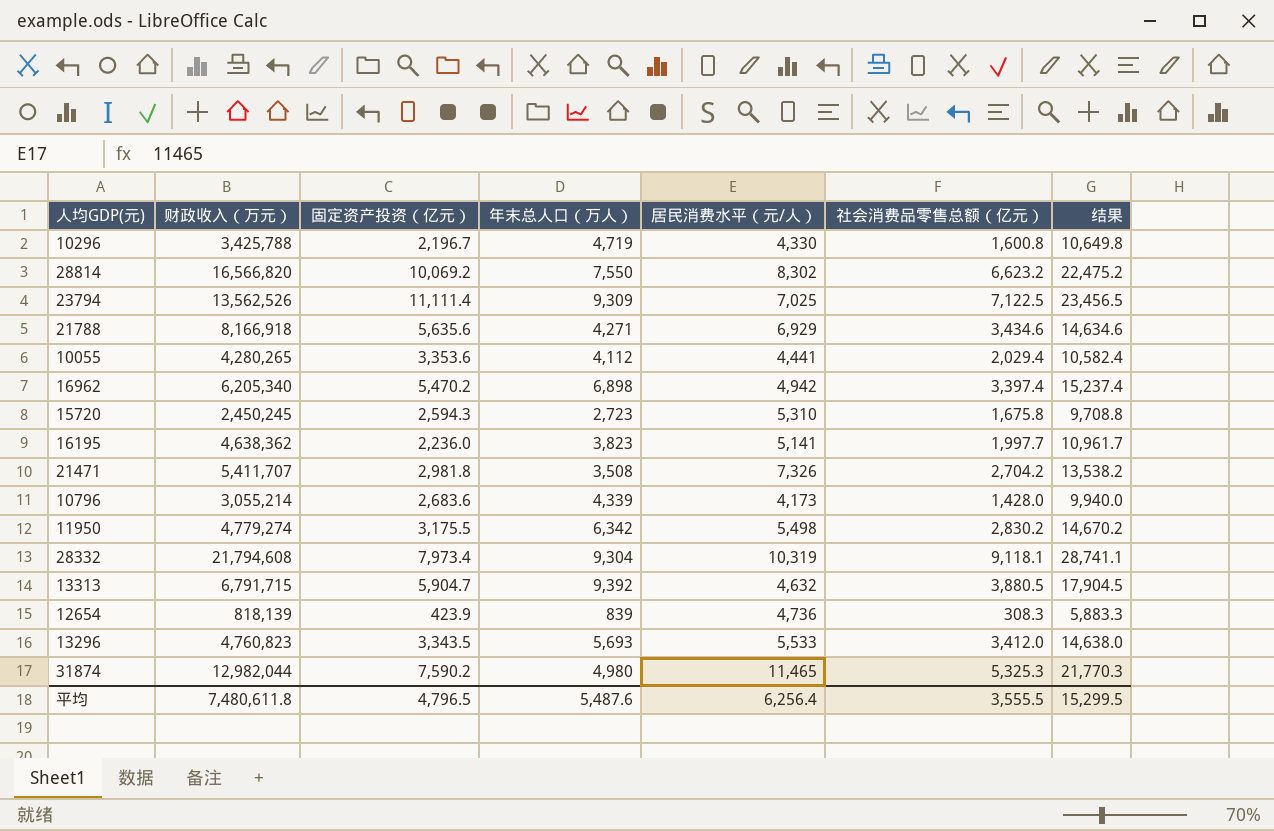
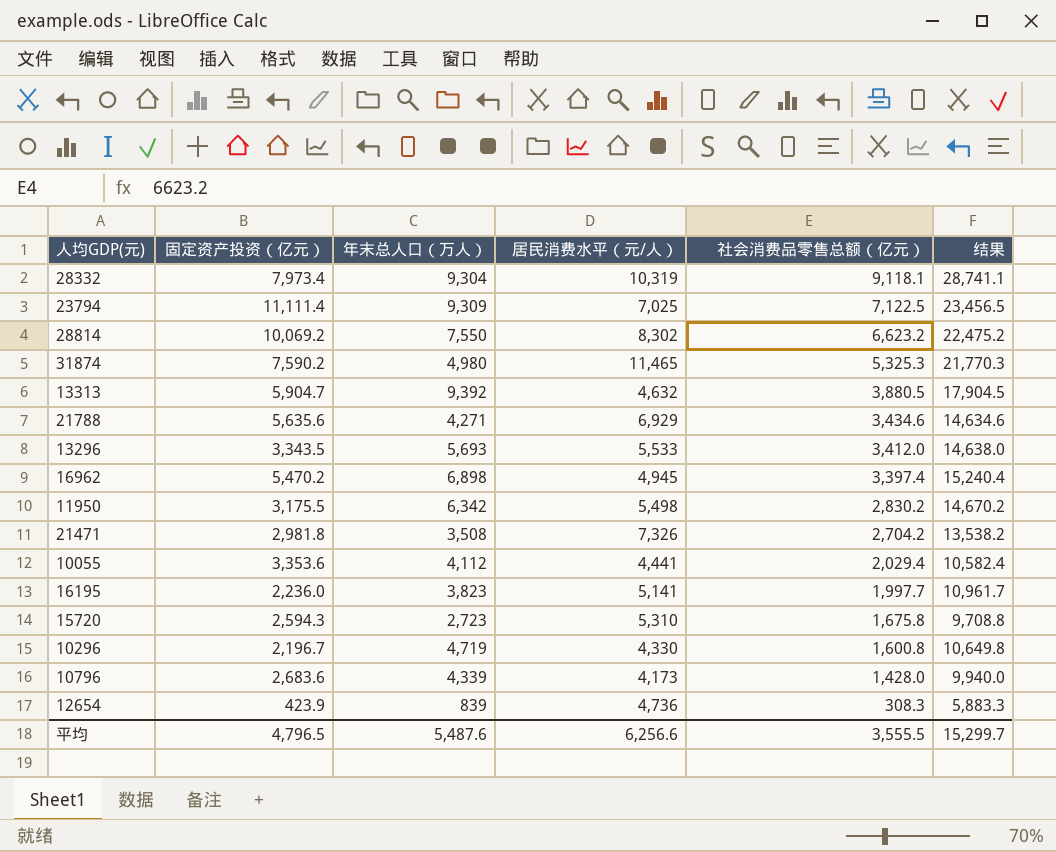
row order: none -> 社会消费品零售总额（亿元） descending
column 财政收入（万元） | position: 2 -> none
16962 | 居民消费水平（元/人）: 4,942 -> 4,945
16962 | 结果: 15,237.4 -> 15,240.4
平均 | 居民消费水平（元/人）: 6,256.4 -> 6,256.6
平均 | 结果: 15,299.5 -> 15,299.7

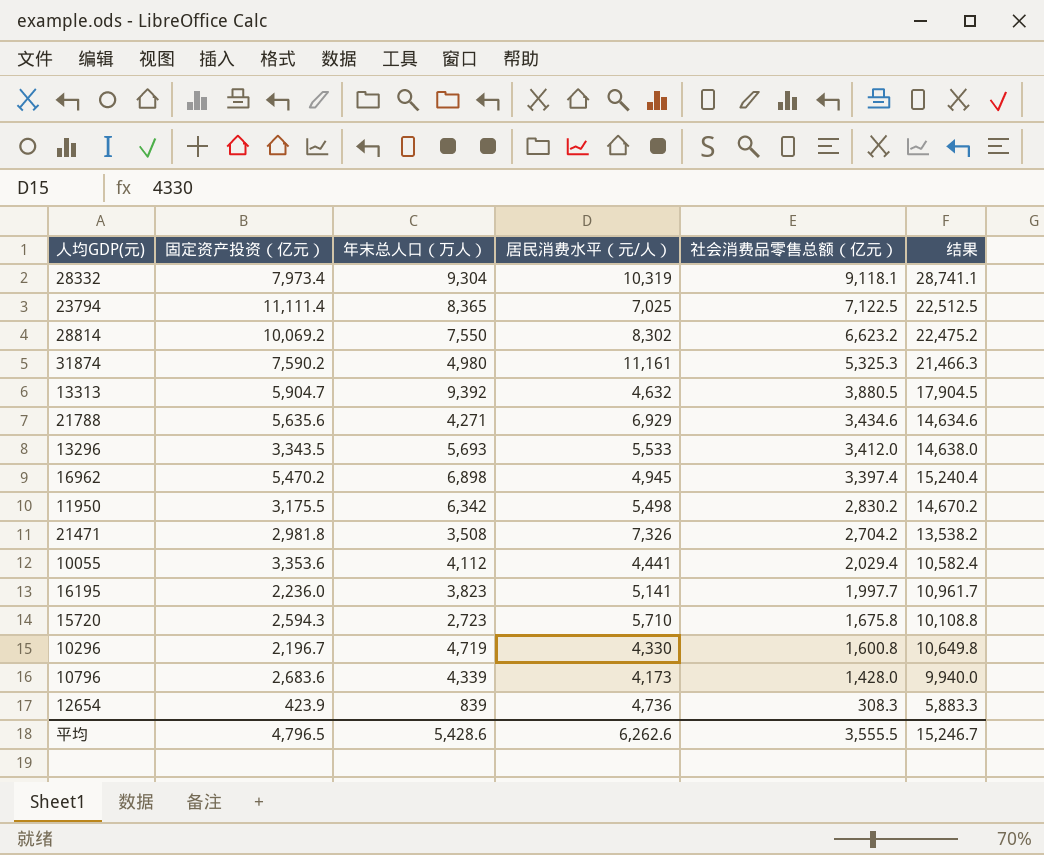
23794 | 年末总人口（万人）: 9,309 -> 8,365
23794 | 结果: 23,456.5 -> 22,512.5
31874 | 居民消费水平（元/人）: 11,465 -> 11,161
31874 | 结果: 21,770.3 -> 21,466.3
15720 | 居民消费水平（元/人）: 5,310 -> 5,710
15720 | 结果: 9,708.8 -> 10,108.8
平均 | 年末总人口（万人）: 5,487.6 -> 5,428.6
平均 | 居民消费水平（元/人）: 6,256.6 -> 6,262.6
平均 | 结果: 15,299.7 -> 15,246.7

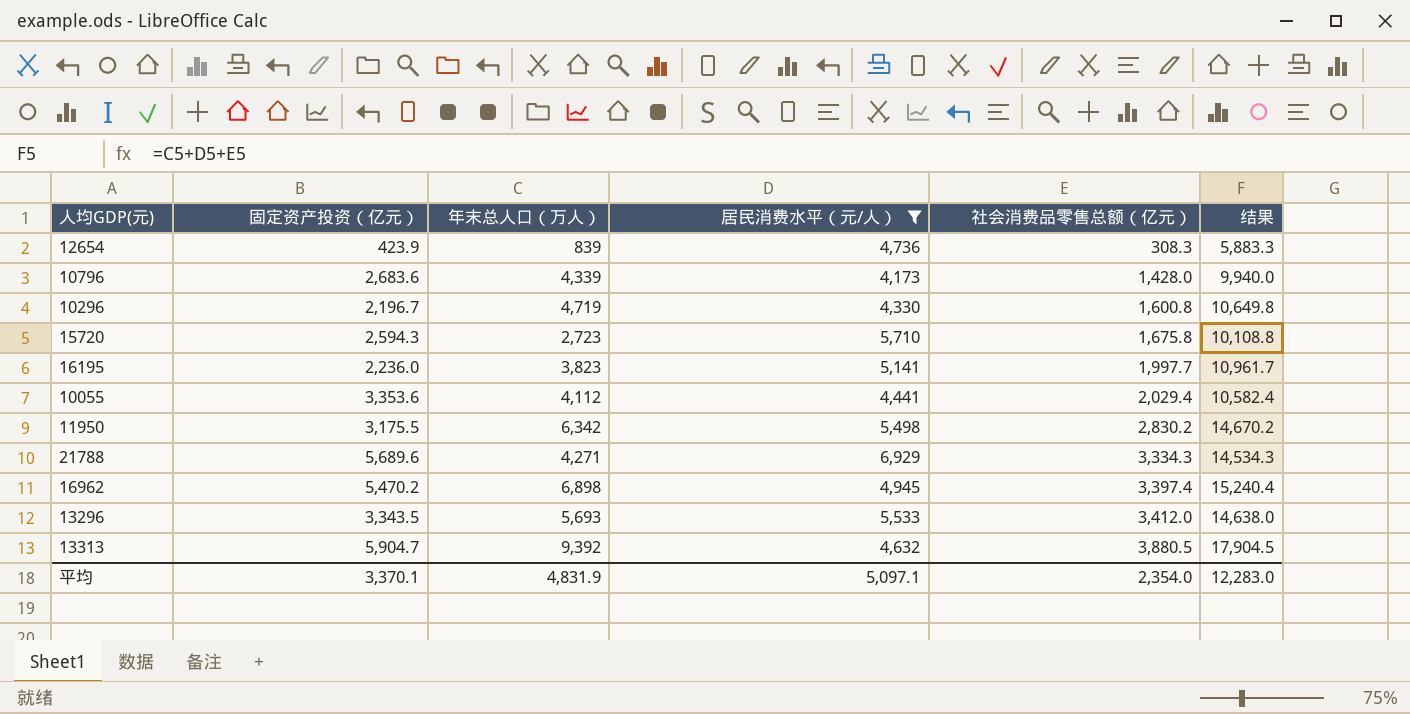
filter: none -> 居民消费水平（元/人） <= 6,929
row order: 社会消费品零售总额（亿元） descending -> 社会消费品零售总额（亿元） ascending
21788 | 固定资产投资（亿元）: 5,635.6 -> 5,689.6
21788 | 社会消费品零售总额（亿元）: 3,434.6 -> 3,334.3
21788 | 结果: 14,634.6 -> 14,534.3
平均 | 固定资产投资（亿元）: 4,796.5 -> 3,370.1
平均 | 年末总人口（万人）: 5,428.6 -> 4,831.9
平均 | 居民消费水平（元/人）: 6,262.6 -> 5,097.1
平均 | 社会消费品零售总额（亿元）: 3,555.5 -> 2,354.0
平均 | 结果: 15,246.7 -> 12,283.0

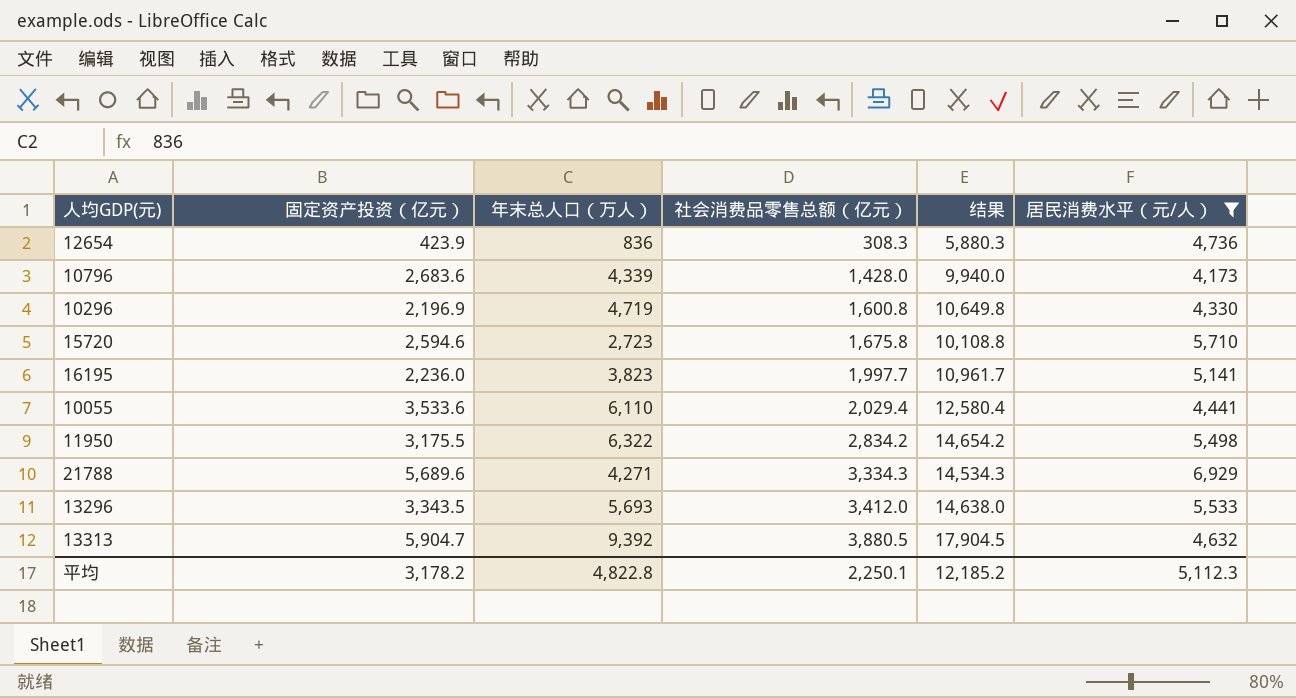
column 居民消费水平（元/人） | position: 4 -> 6
row 16962: 5,470.2 | 6,898 | 4,945 | 3,397.4 | 15,240.4 -> none
12654 | 年末总人口（万人）: 839 -> 836
12654 | 结果: 5,883.3 -> 5,880.3
10296 | 固定资产投资（亿元）: 2,196.7 -> 2,196.9
15720 | 固定资产投资（亿元）: 2,594.3 -> 2,594.6
10055 | 固定资产投资（亿元）: 3,353.6 -> 3,533.6
10055 | 年末总人口（万人）: 4,112 -> 6,110
10055 | 结果: 10,582.4 -> 12,580.4
11950 | 年末总人口（万人）: 6,342 -> 6,322
11950 | 社会消费品零售总额（亿元）: 2,830.2 -> 2,834.2
11950 | 结果: 14,670.2 -> 14,654.2
平均 | 固定资产投资（亿元）: 3,370.1 -> 3,178.2
平均 | 年末总人口（万人）: 4,831.9 -> 4,822.8
平均 | 社会消费品零售总额（亿元）: 2,354.0 -> 2,250.1
平均 | 结果: 12,283.0 -> 12,185.2
平均 | 居民消费水平（元/人）: 5,097.1 -> 5,112.3

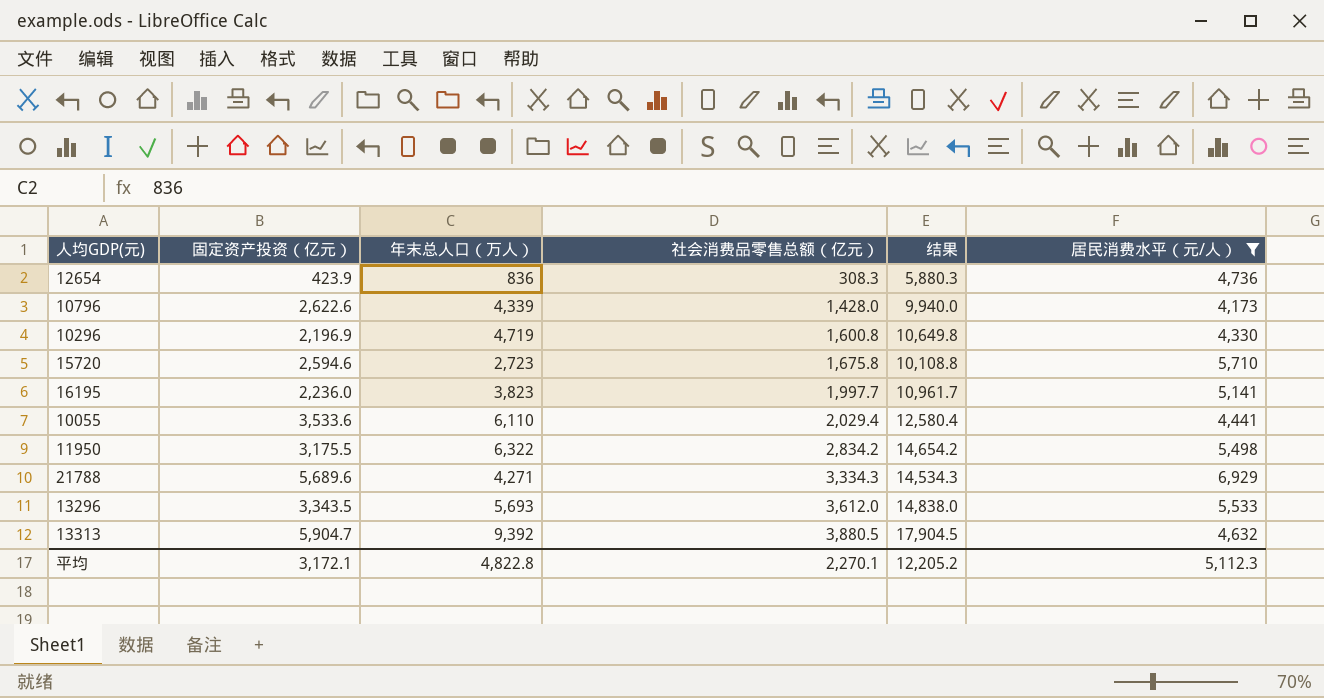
10796 | 固定资产投资（亿元）: 2,683.6 -> 2,622.6
13296 | 社会消费品零售总额（亿元）: 3,412.0 -> 3,612.0
13296 | 结果: 14,638.0 -> 14,838.0
平均 | 固定资产投资（亿元）: 3,178.2 -> 3,172.1
平均 | 社会消费品零售总额（亿元）: 2,250.1 -> 2,270.1
平均 | 结果: 12,185.2 -> 12,205.2

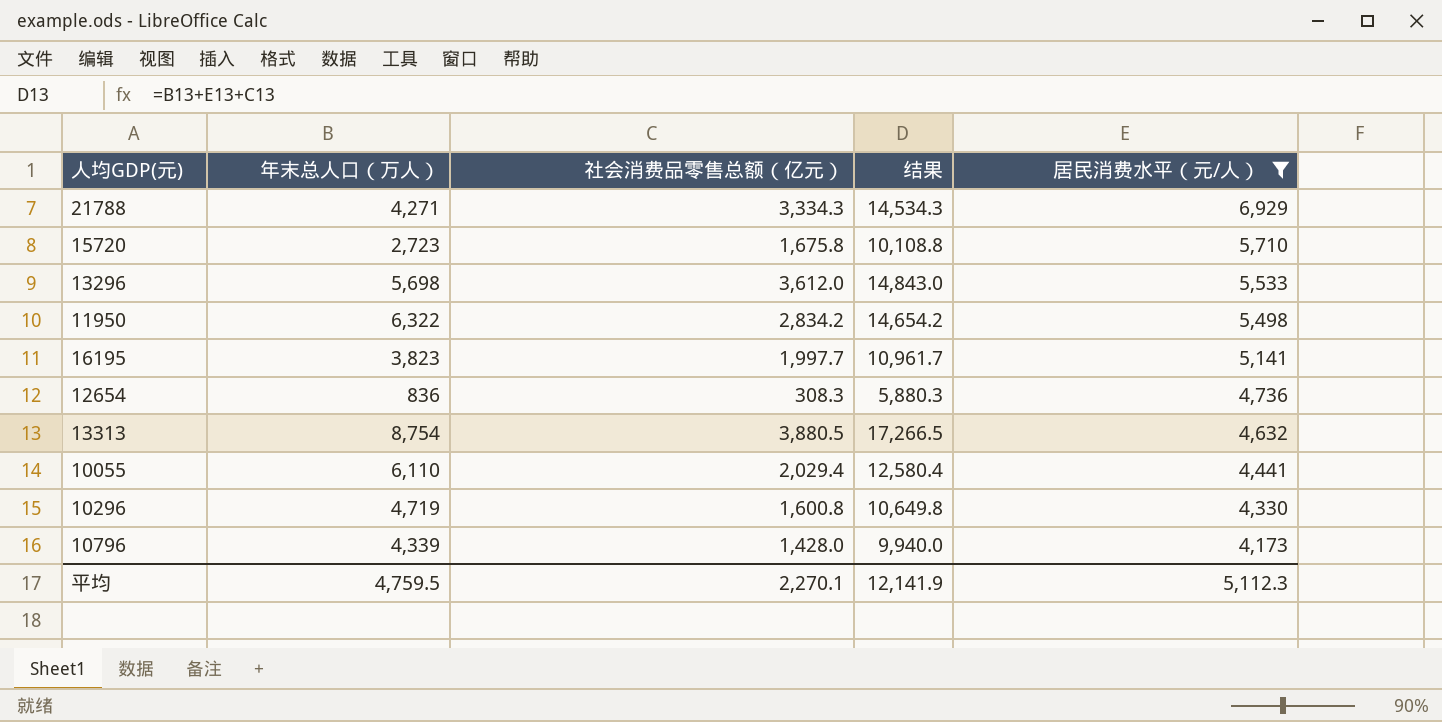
row order: 社会消费品零售总额（亿元） ascending -> 居民消费水平（元/人） descending
column 固定资产投资（亿元） | position: 2 -> none
13296 | 年末总人口（万人）: 5,693 -> 5,698
13296 | 结果: 14,838.0 -> 14,843.0
13313 | 年末总人口（万人）: 9,392 -> 8,754
13313 | 结果: 17,904.5 -> 17,266.5
平均 | 年末总人口（万人）: 4,822.8 -> 4,759.5
平均 | 结果: 12,205.2 -> 12,141.9

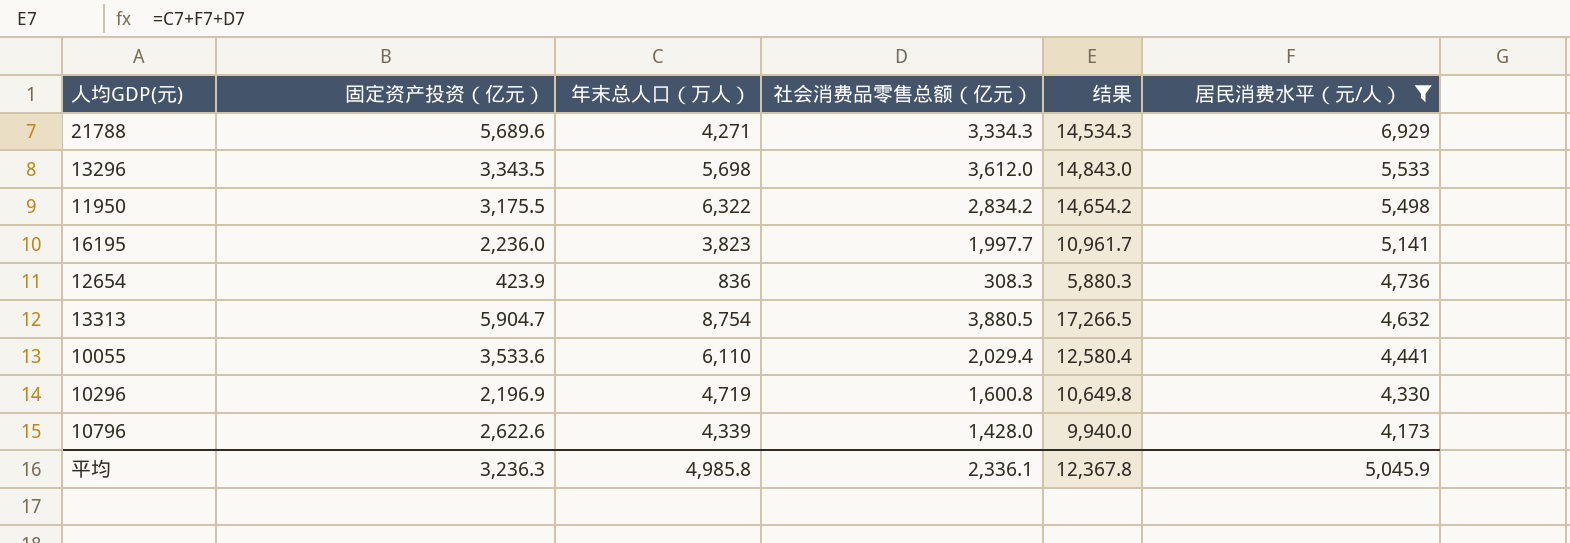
column 固定资产投资（亿元） | position: none -> 2
row 15720: 2,723 | 1,675.8 | 10,108.8 | 5,710 -> none
平均 | 年末总人口（万人）: 4,759.5 -> 4,985.8
平均 | 社会消费品零售总额（亿元）: 2,270.1 -> 2,336.1
平均 | 结果: 12,141.9 -> 12,367.8
平均 | 居民消费水平（元/人）: 5,112.3 -> 5,045.9

